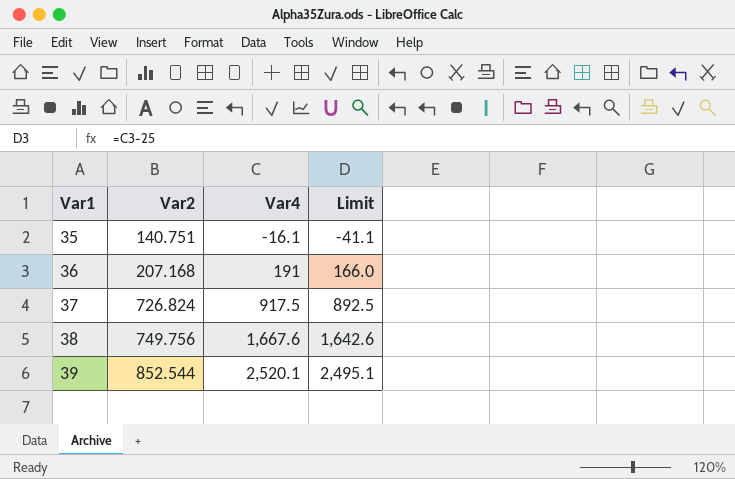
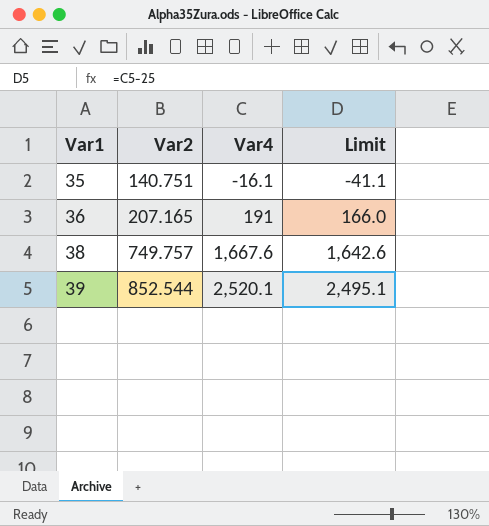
row 37: 726.824 | 917.5 | 892.5 -> none
36 | Var2: 207.168 -> 207.165
38 | Var2: 749.756 -> 749.757

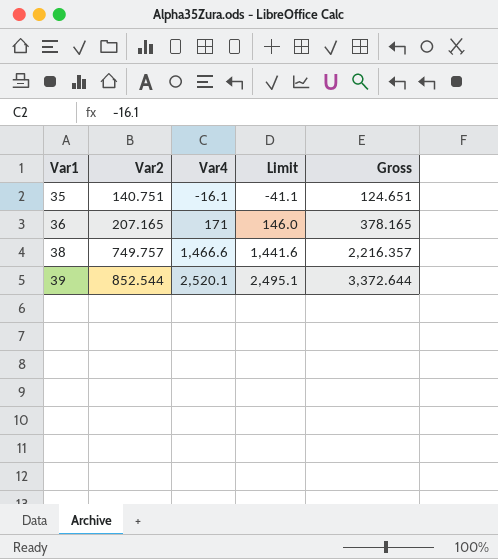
column Gross | formula: none -> [Var2] + [Var4]
36 | Var4: 191 -> 171
36 | Limit: 166.0 -> 146.0
38 | Var4: 1,667.6 -> 1,466.6
38 | Limit: 1,642.6 -> 1,441.6

